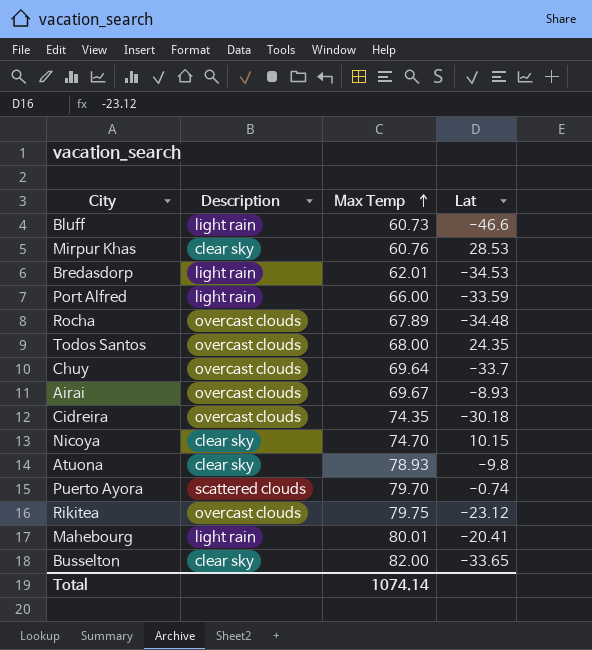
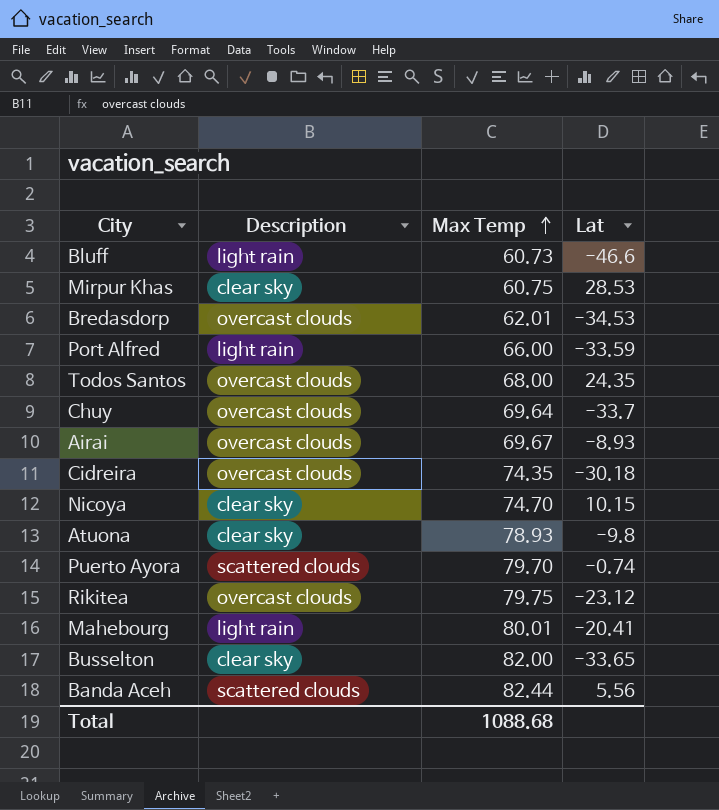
row Rocha: overcast clouds | 67.89 | -34.48 -> none
Mirpur Khas | Max Temp: 60.76 -> 60.75
Bredasdorp | Description: light rain -> overcast clouds
row Banda Aceh: none -> scattered clouds | 82.44 | 5.56
Total | Max Temp: 1074.14 -> 1088.68

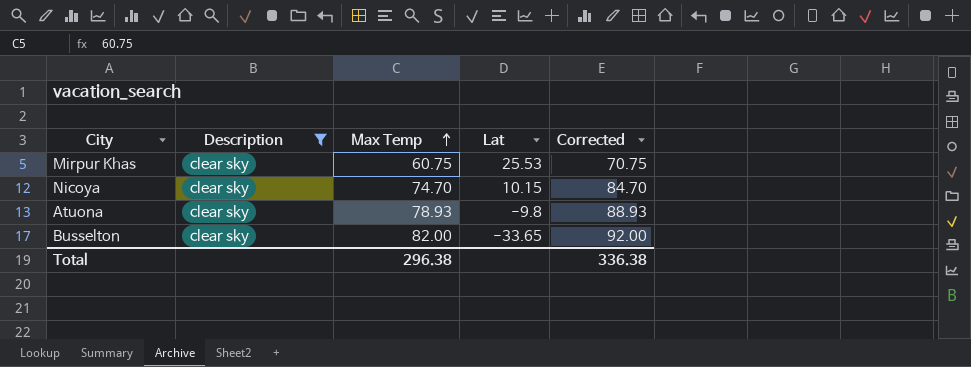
filter: none -> Description = clear sky
column Corrected | formula: none -> [Max Temp] + 10
Mirpur Khas | Lat: 28.53 -> 25.53
Total | Max Temp: 1088.68 -> 296.38

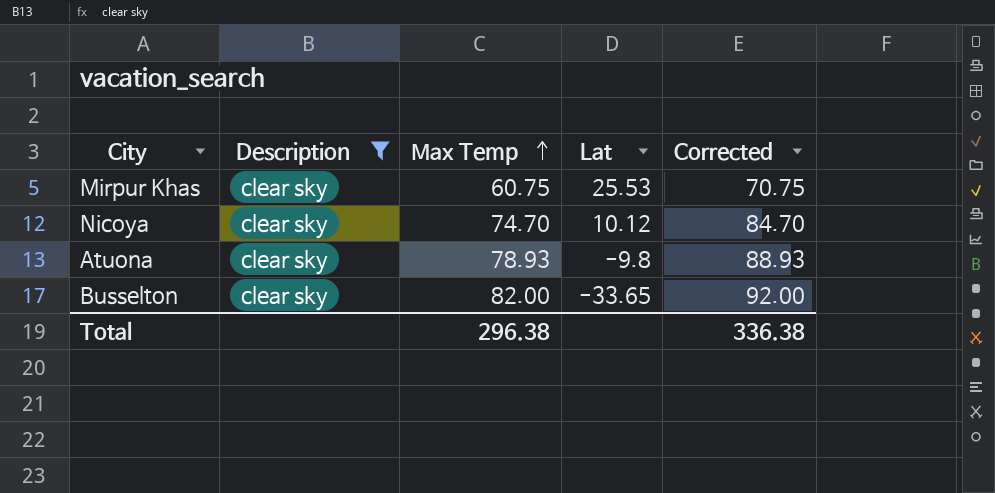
Nicoya | Lat: 10.15 -> 10.12

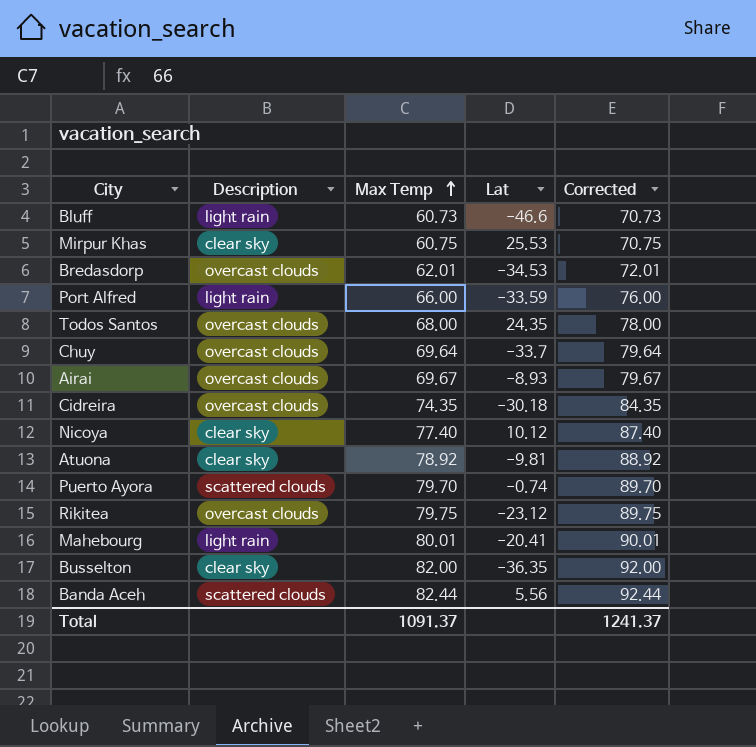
filter: Description = clear sky -> none
Nicoya | Max Temp: 74.70 -> 77.40
Nicoya | Corrected: 84.70 -> 87.40
Atuona | Max Temp: 78.93 -> 78.92
Atuona | Lat: -9.8 -> -9.81
Atuona | Corrected: 88.93 -> 88.92
Busselton | Lat: -33.65 -> -36.35
Total | Max Temp: 296.38 -> 1091.37
Total | Corrected: 336.38 -> 1241.37

